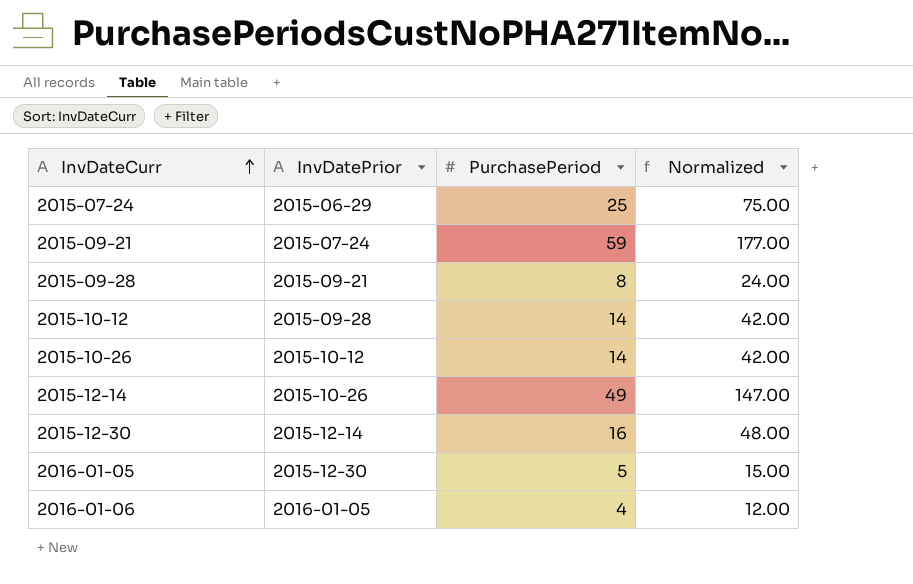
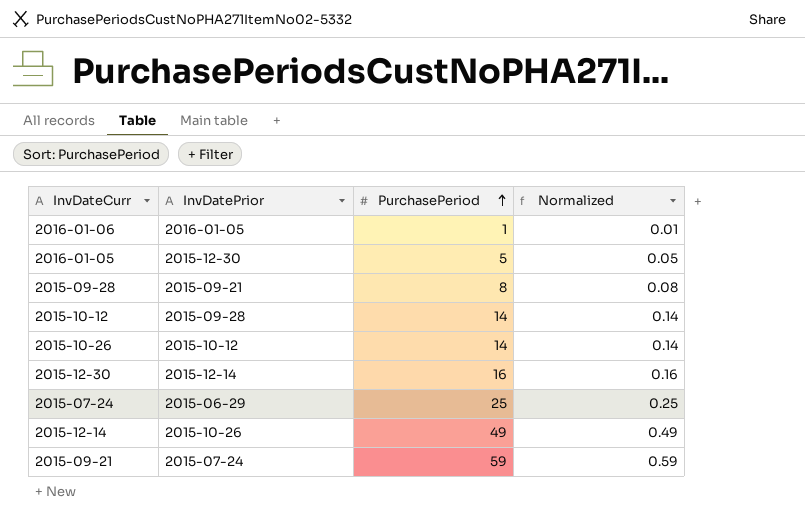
row order: InvDateCurr ascending -> PurchasePeriod ascending
column Normalized | formula: [PurchasePeriod] * 3 -> [PurchasePeriod] * 0.01
2016-01-06 | PurchasePeriod: 4 -> 1

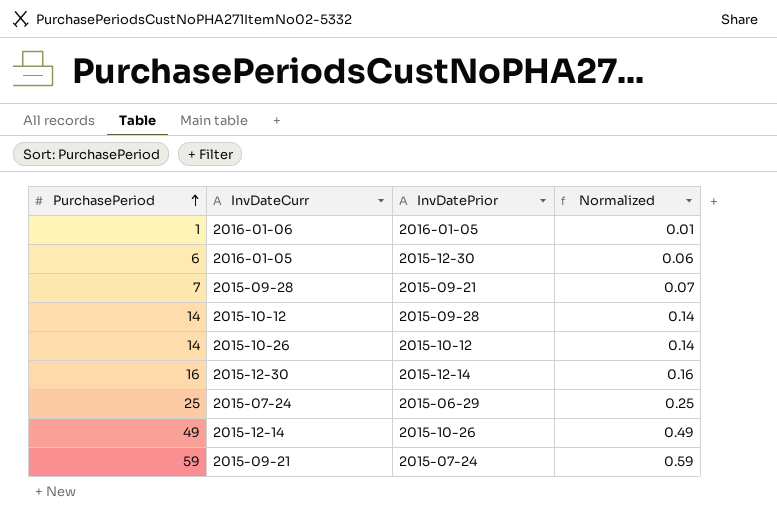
column PurchasePeriod | position: 3 -> 1
2016-01-05 | PurchasePeriod: 5 -> 6
2016-01-05 | Normalized: 0.05 -> 0.06
2015-09-28 | PurchasePeriod: 8 -> 7
2015-09-28 | Normalized: 0.08 -> 0.07

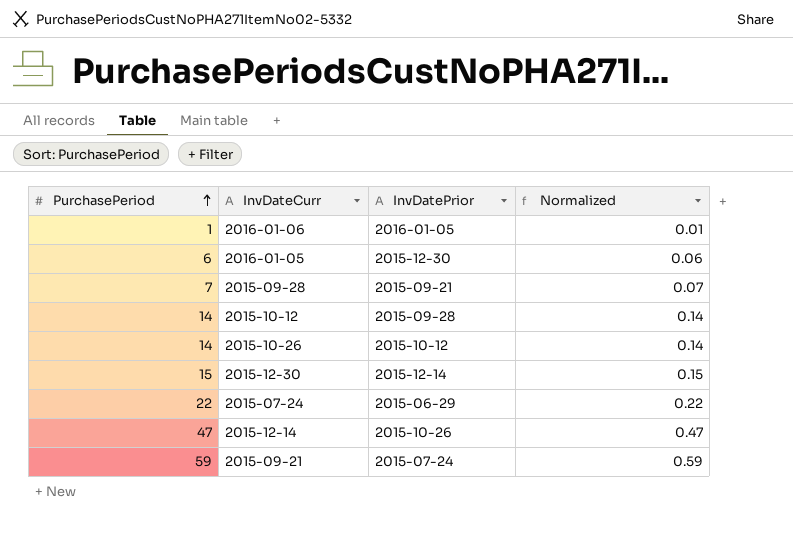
2015-12-30 | PurchasePeriod: 16 -> 15
2015-12-30 | Normalized: 0.16 -> 0.15
2015-07-24 | PurchasePeriod: 25 -> 22
2015-07-24 | Normalized: 0.25 -> 0.22
2015-12-14 | PurchasePeriod: 49 -> 47
2015-12-14 | Normalized: 0.49 -> 0.47

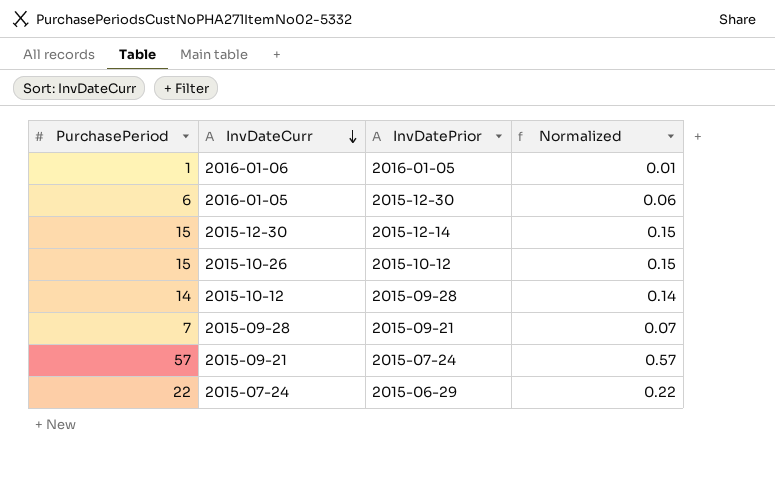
row order: PurchasePeriod ascending -> InvDateCurr descending
row 2015-12-14: 47 | 2015-10-26 | 0.47 -> none
2015-10-26 | PurchasePeriod: 14 -> 15
2015-10-26 | Normalized: 0.14 -> 0.15
2015-09-21 | PurchasePeriod: 59 -> 57
2015-09-21 | Normalized: 0.59 -> 0.57

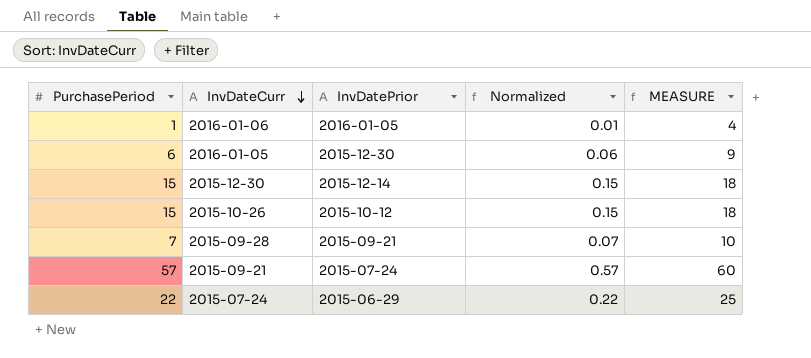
column MEASURE | formula: none -> [PurchasePeriod] + 3
row 2015-10-12: 14 | 2015-09-28 | 0.14 -> none

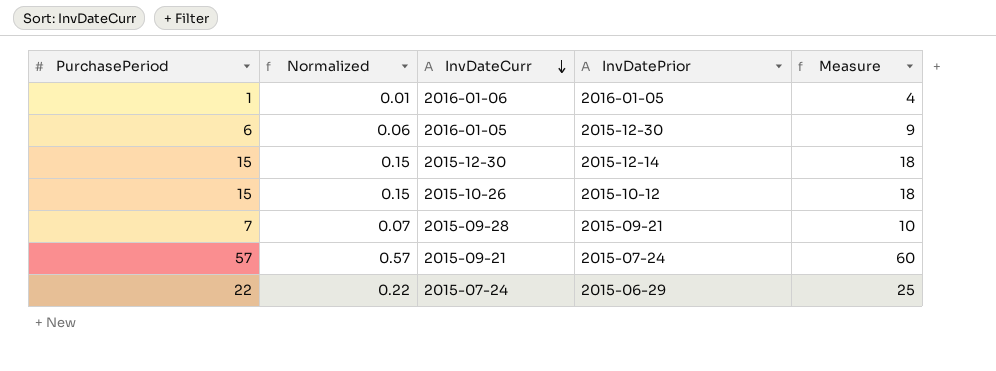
column Normalized | position: 4 -> 2
column name: MEASURE -> Measure

